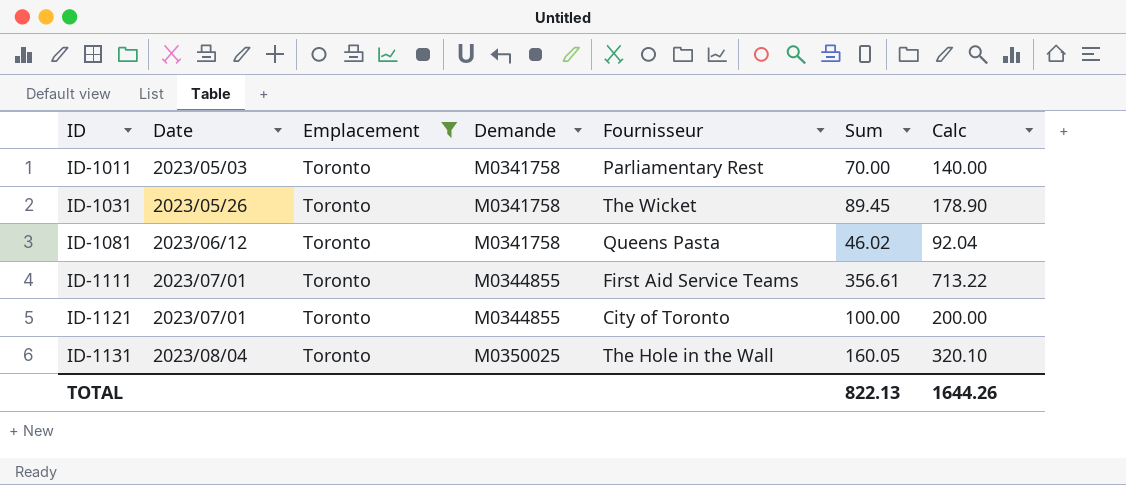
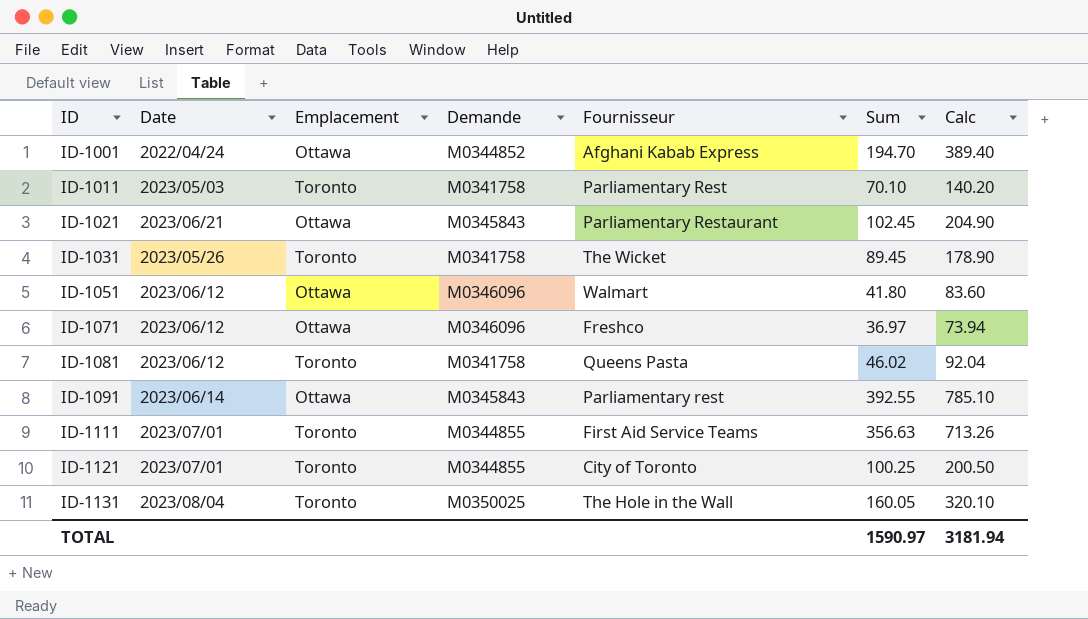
filter: Emplacement = Toronto -> none
ID-1011 | Sum: 70.00 -> 70.10
ID-1011 | Calc: 140.00 -> 140.20
ID-1111 | Sum: 356.61 -> 356.63
ID-1111 | Calc: 713.22 -> 713.26
ID-1121 | Sum: 100.00 -> 100.25
ID-1121 | Calc: 200.00 -> 200.50
TOTAL | Sum: 822.13 -> 1590.97
TOTAL | Calc: 1644.26 -> 3181.94

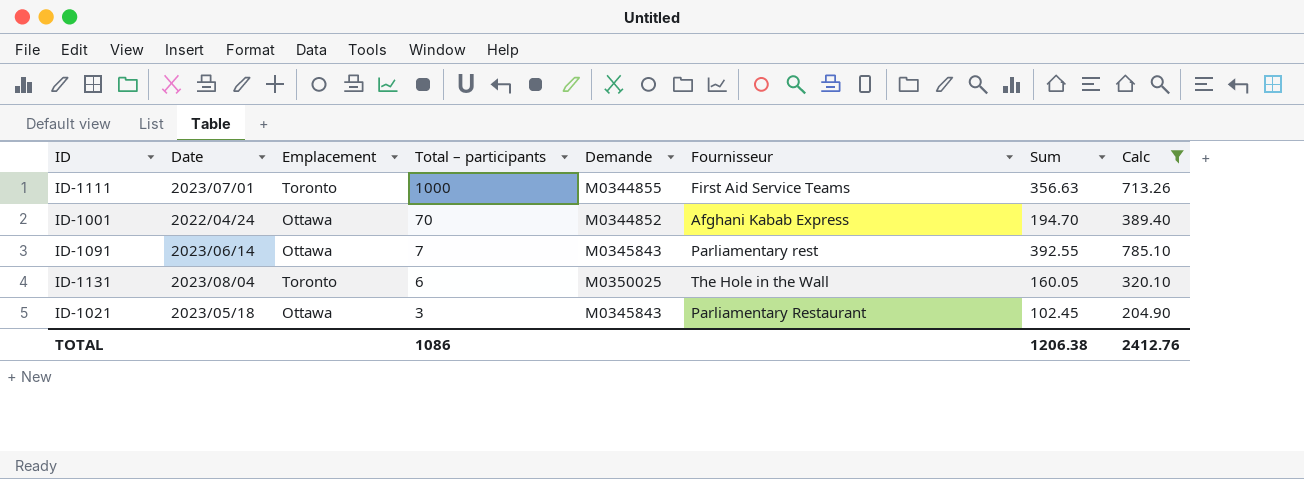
filter: none -> Calc >= 204.90
row order: ID ascending -> Total – participants descending
column Total – participants | position: none -> 4
ID-1021 | Date: 2023/06/21 -> 2023/05/18
TOTAL | Sum: 1590.97 -> 1206.38
TOTAL | Calc: 3181.94 -> 2412.76

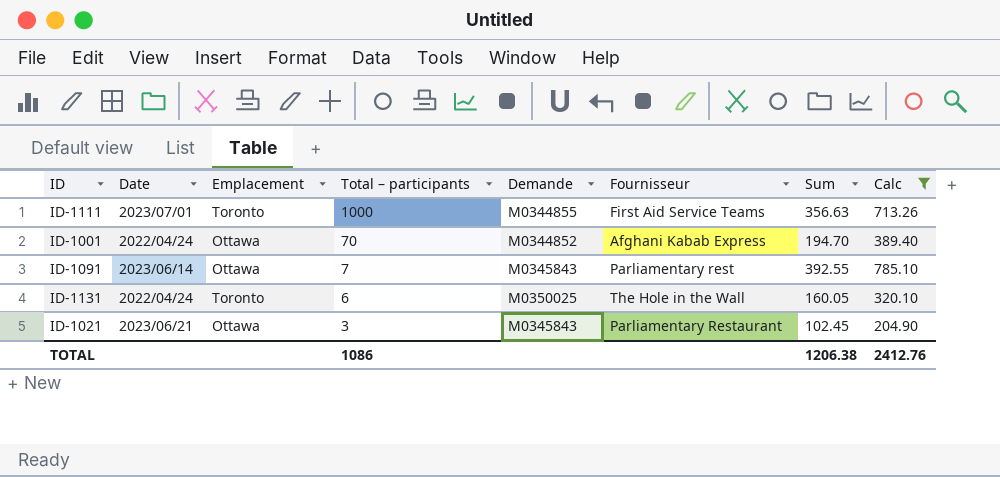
ID-1131 | Date: 2023/08/04 -> 2022/04/24
ID-1021 | Date: 2023/05/18 -> 2023/06/21

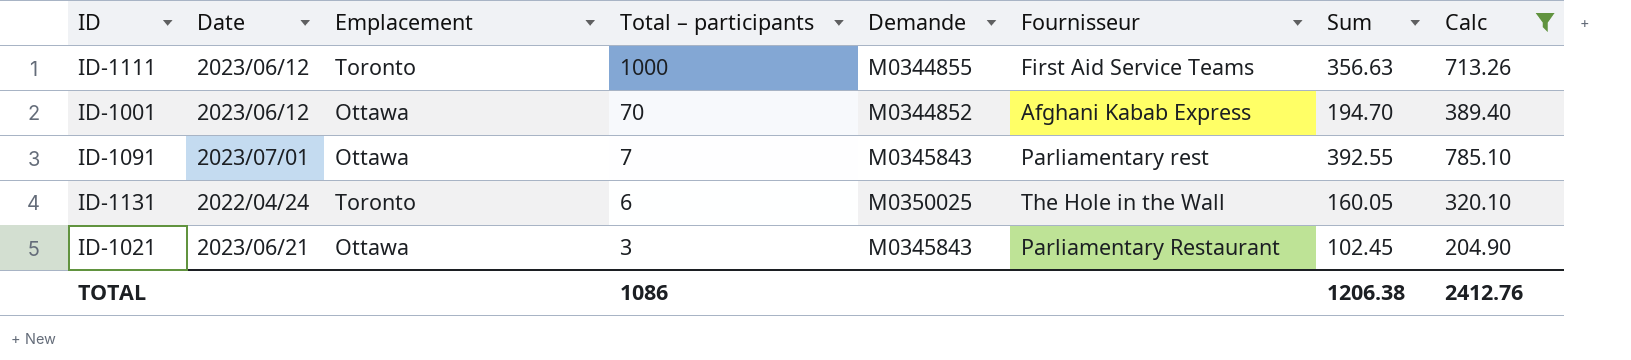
ID-1111 | Date: 2023/07/01 -> 2023/06/12
ID-1001 | Date: 2022/04/24 -> 2023/06/12
ID-1091 | Date: 2023/06/14 -> 2023/07/01

